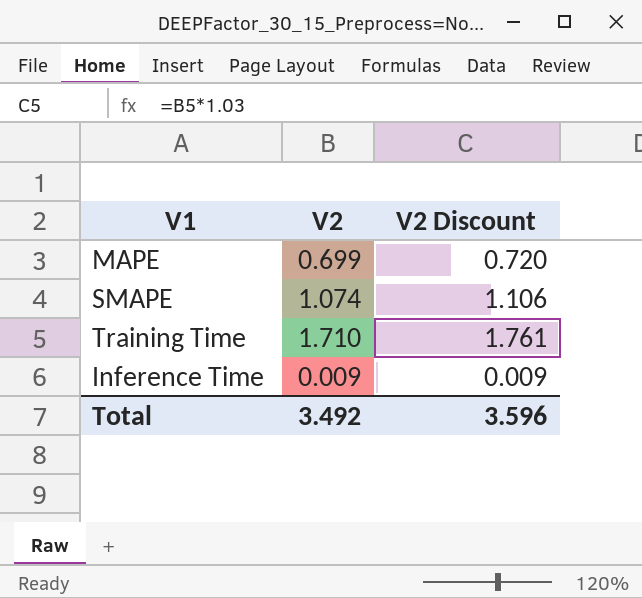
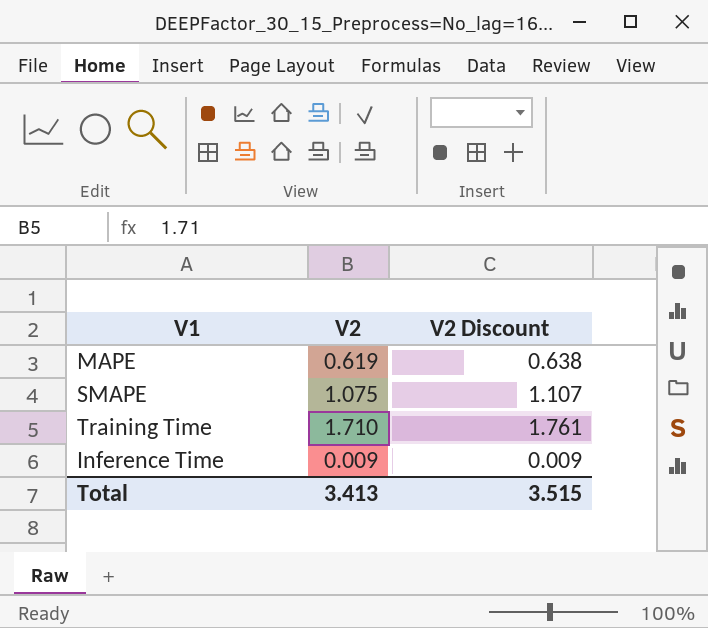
MAPE | V2: 0.699 -> 0.619
MAPE | V2 Discount: 0.720 -> 0.638
SMAPE | V2: 1.074 -> 1.075
SMAPE | V2 Discount: 1.106 -> 1.107
Total | V2: 3.492 -> 3.413
Total | V2 Discount: 3.596 -> 3.515

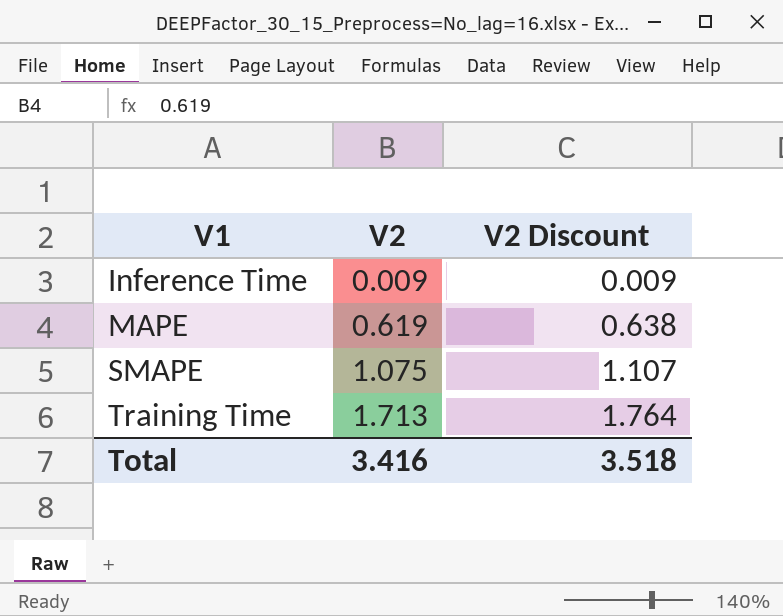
row order: none -> V1 ascending
Training Time | V2: 1.710 -> 1.713
Training Time | V2 Discount: 1.761 -> 1.764
Total | V2: 3.413 -> 3.416
Total | V2 Discount: 3.515 -> 3.518

